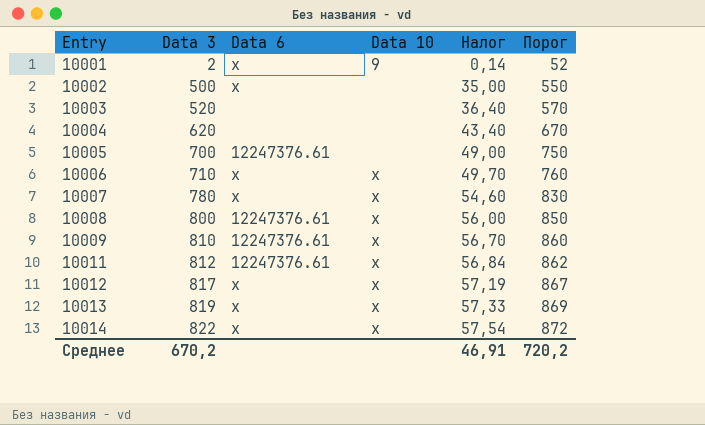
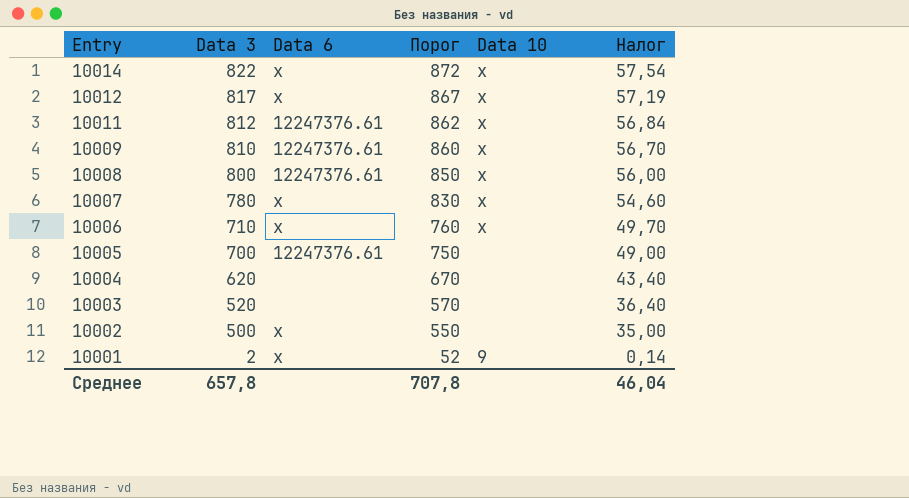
row order: Entry ascending -> Entry descending
column Порог | position: 6 -> 4
row 10013: 819 | х | х | 57,33 | 869 -> none
10007 | Data 6: х -> x
Среднее | Data 3: 670,2 -> 657,8
Среднее | Порог: 720,2 -> 707,8
Среднее | Налог: 46,91 -> 46,04

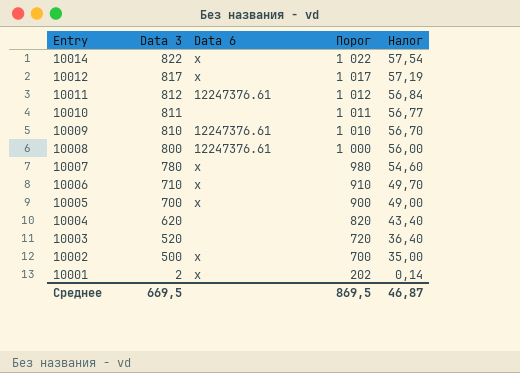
column Data 10 | position: 5 -> none
column Порог | formula: [Data 3] + 50 -> [Data 3] + 200
row 10010: none -> 811 | none | 1 011 | 56,77
10005 | Data 6: 12247376.61 -> x
Среднее | Data 3: 657,8 -> 669,5
Среднее | Порог: 707,8 -> 869,5
Среднее | Налог: 46,04 -> 46,87

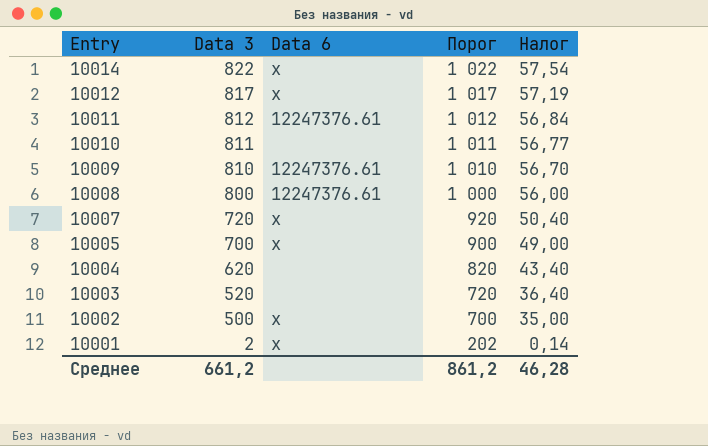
row 10006: 710 | x | 910 | 49,70 -> none
10007 | Data 3: 780 -> 720
10007 | Порог: 980 -> 920
10007 | Налог: 54,60 -> 50,40
Среднее | Data 3: 669,5 -> 661,2
Среднее | Порог: 869,5 -> 861,2
Среднее | Налог: 46,87 -> 46,28

